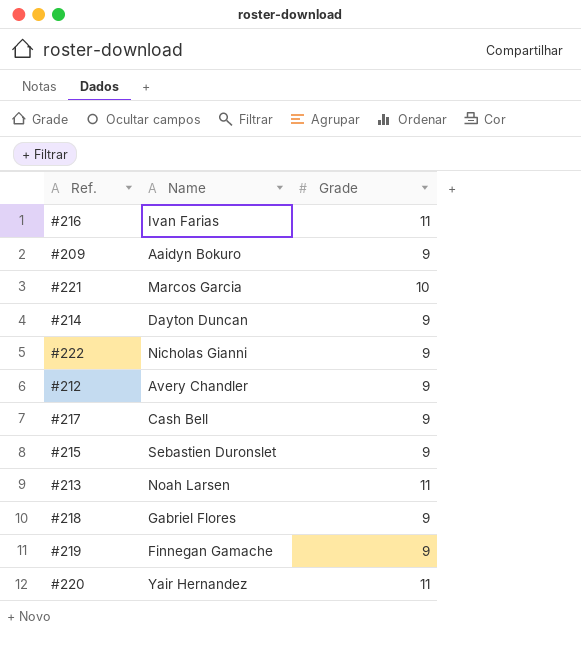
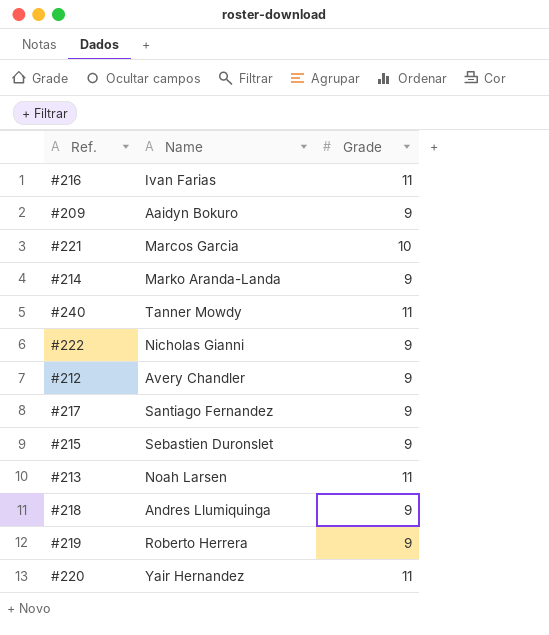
#214 | Name: Dayton Duncan -> Marko Aranda-Landa
row #240: none -> Tanner Mowdy | 11
#217 | Name: Cash Bell -> Santiago Fernandez
#218 | Name: Gabriel Flores -> Andres Llumiquinga
#219 | Name: Finnegan Gamache -> Roberto Herrera

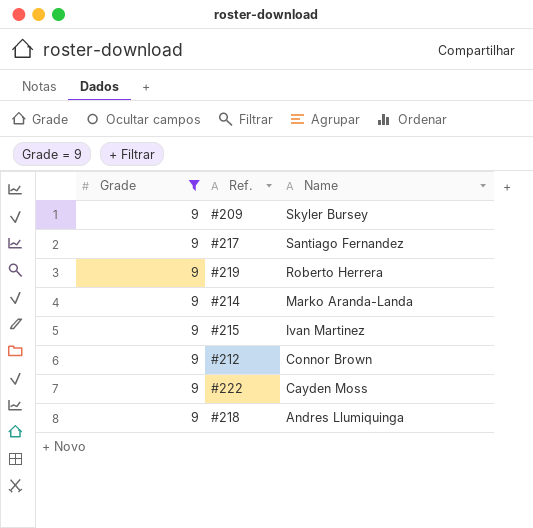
filter: none -> Grade = 9
row order: none -> Name descending
column Grade | position: 3 -> 1
#209 | Name: Aaidyn Bokuro -> Skyler Bursey
#215 | Name: Sebastien Duronslet -> Ivan Martinez
#212 | Name: Avery Chandler -> Connor Brown
#222 | Name: Nicholas Gianni -> Cayden Moss

